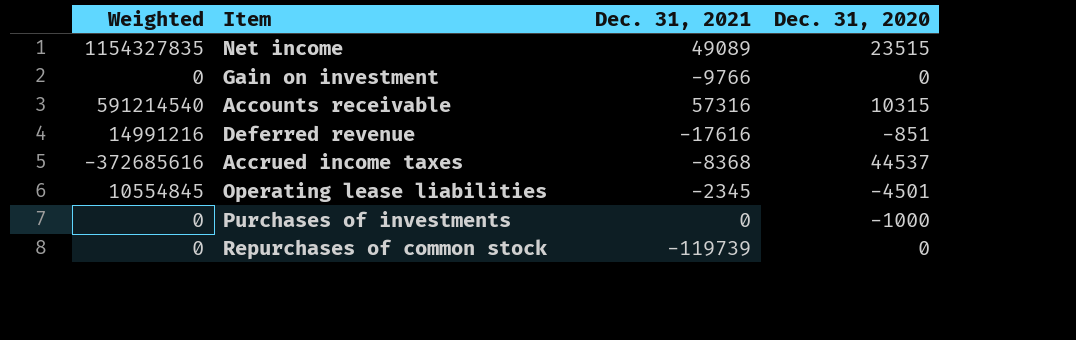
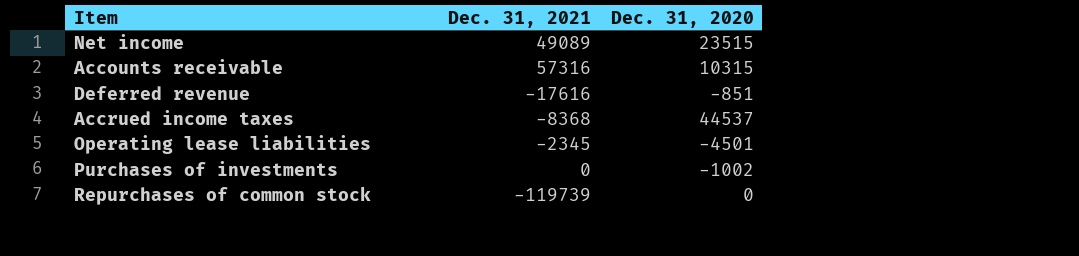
column Weighted | formula: [Dec. 31, 2021] * [Dec. 31, 2020] -> none
row Gain on investment: 0 | -9766 | 0 -> none
Purchases of investments | Dec. 31, 2020: -1000 -> -1002

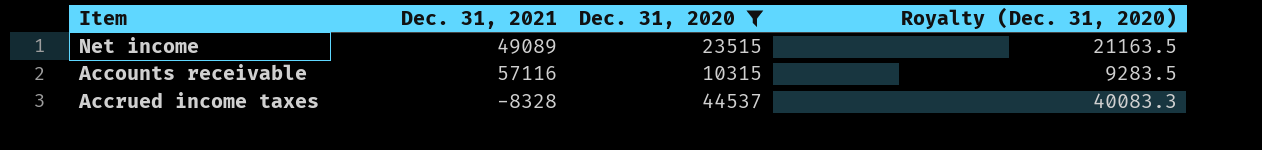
filter: none -> Dec. 31, 2020 >= 10315
column Royalty (Dec. 31, 2020) | formula: none -> [Dec. 31, 2020] * 0.9
Accounts receivable | Dec. 31, 2021: 57316 -> 57116
Accrued income taxes | Dec. 31, 2021: -8368 -> -8328

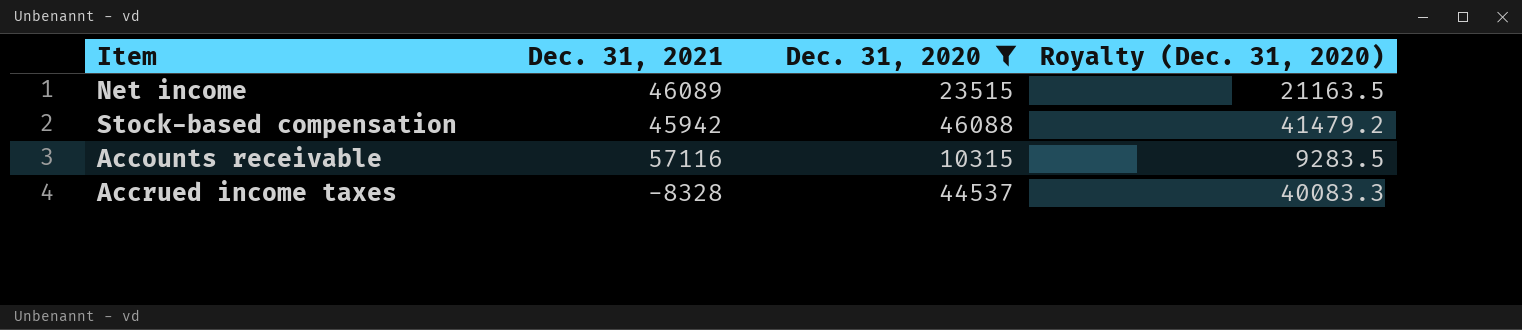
Net income | Dec. 31, 2021: 49089 -> 46089
row Stock-based compensation: none -> 45942 | 46088 | 41479.2

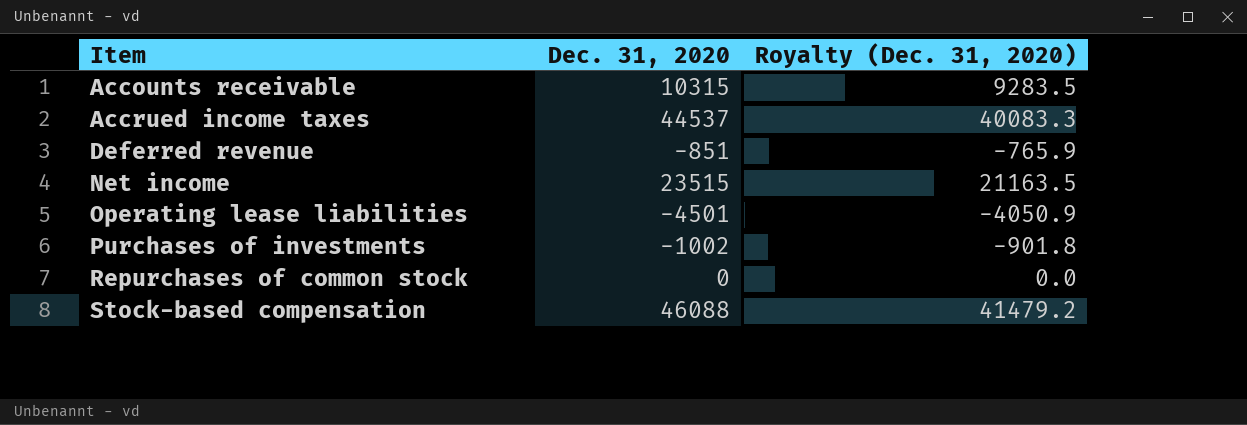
filter: Dec. 31, 2020 >= 10315 -> none
row order: none -> Item ascending
column Dec. 31, 2021 | position: 2 -> none

